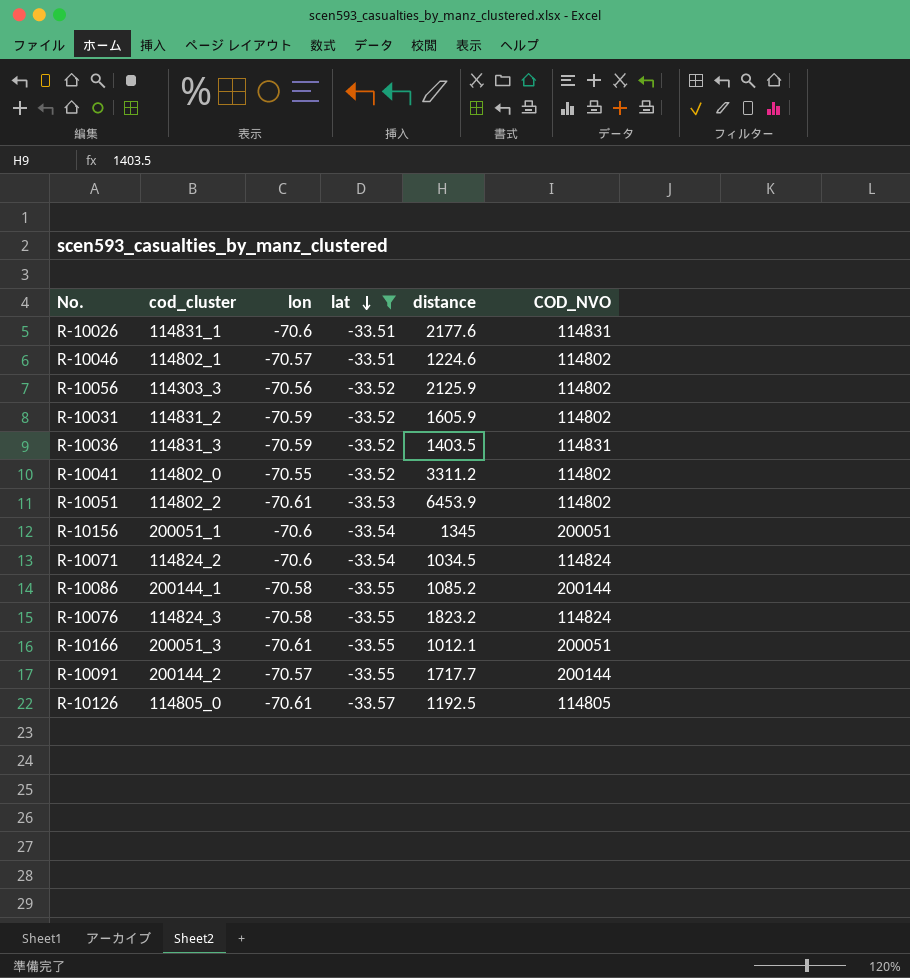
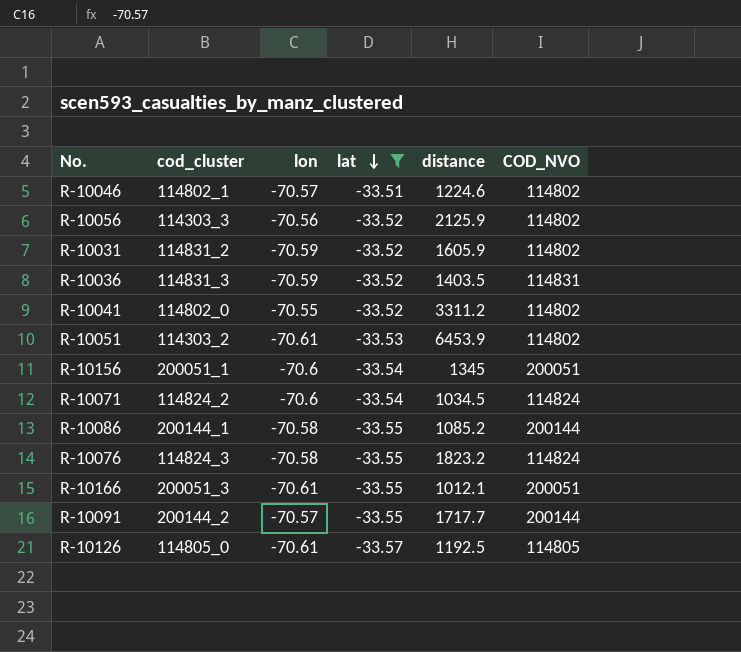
row R-10026: 114831_1 | -70.6 | -33.51 | 2177.6 | 114831 -> none
R-10051 | cod_cluster: 114802_2 -> 114303_2

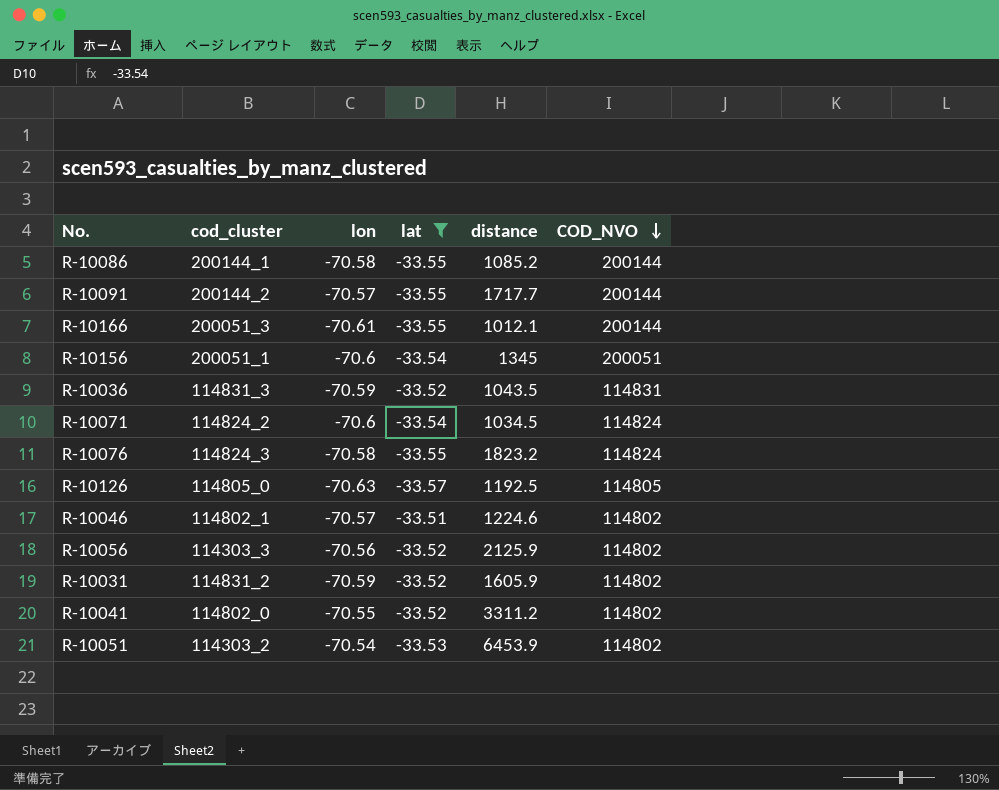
row order: lat descending -> COD_NVO descending
R-10166 | COD_NVO: 200051 -> 200144
R-10036 | distance: 1403.5 -> 1043.5
R-10126 | lon: -70.61 -> -70.63
R-10051 | lon: -70.61 -> -70.54

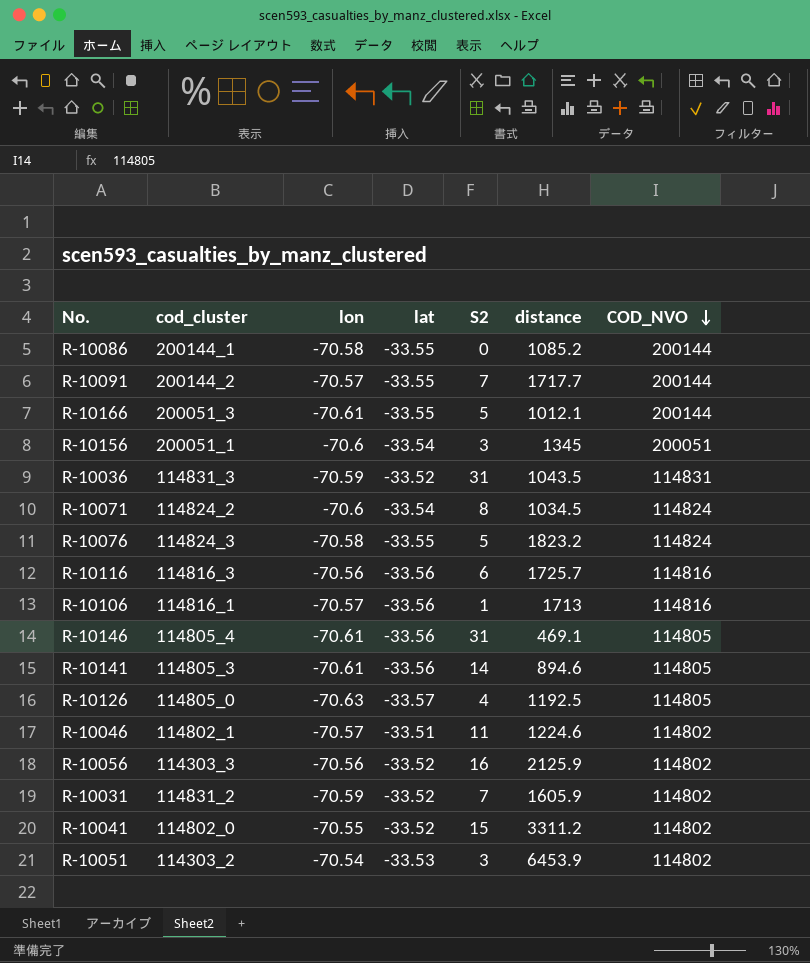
filter: lat != -33.56 -> none
column S2 | position: none -> 5

